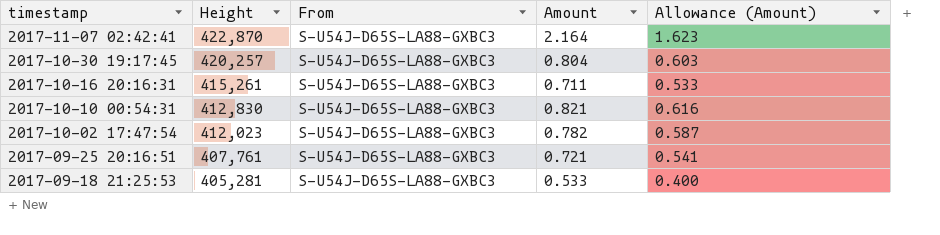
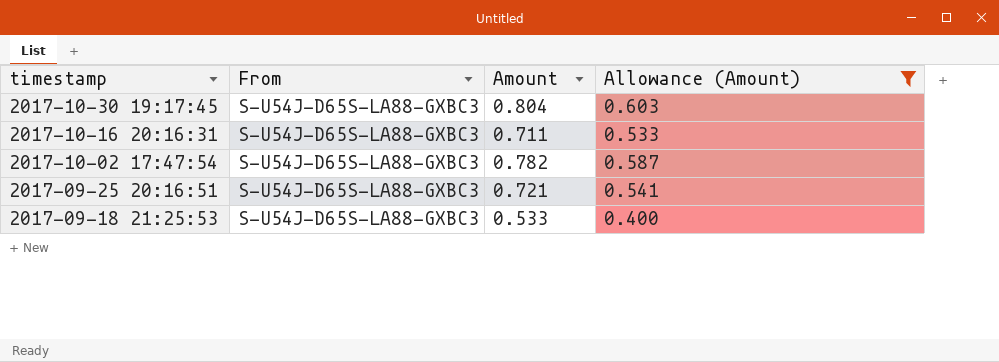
filter: none -> Allowance (Amount) <= 0.603
column Height | position: 2 -> none

